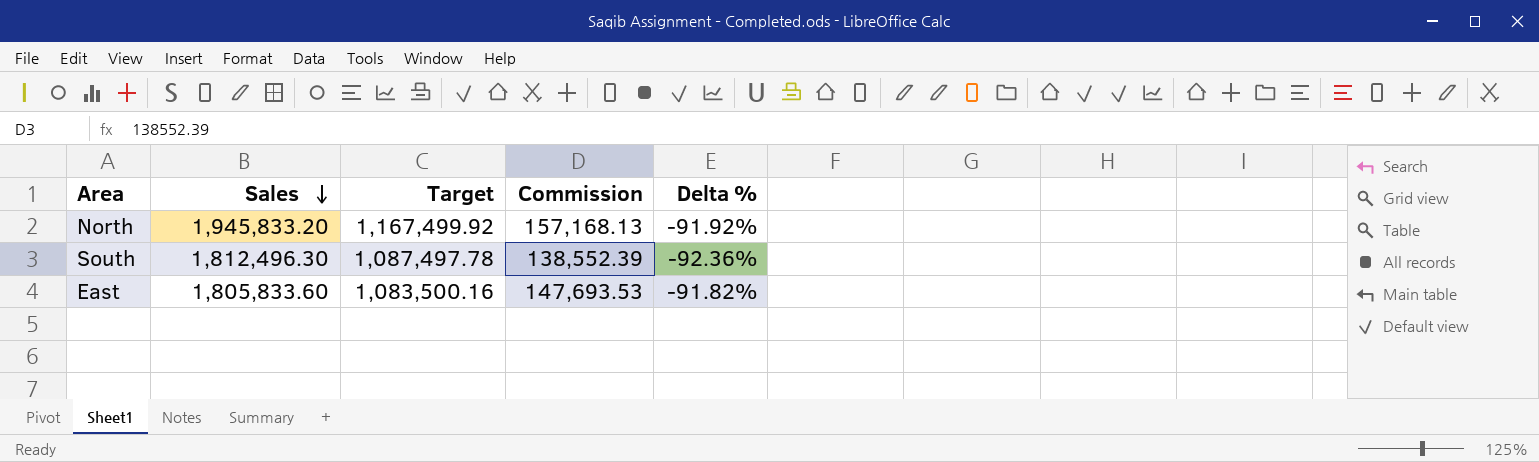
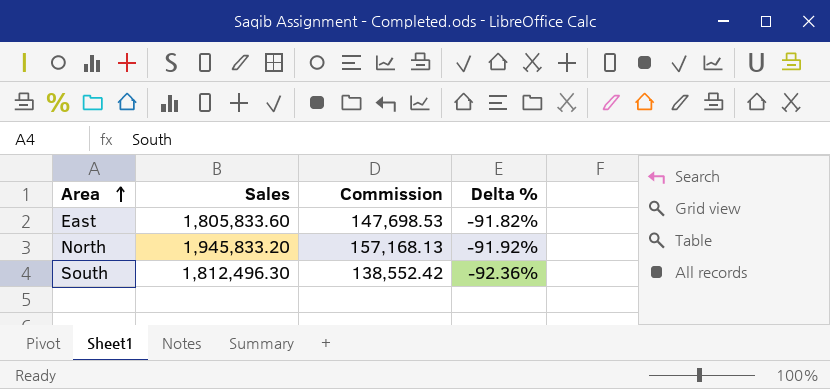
row order: Sales descending -> Area ascending
column Target | formula: [Sales] * 0.6 -> none
East | Commission: 147,693.53 -> 147,698.53
South | Commission: 138,552.39 -> 138,552.42

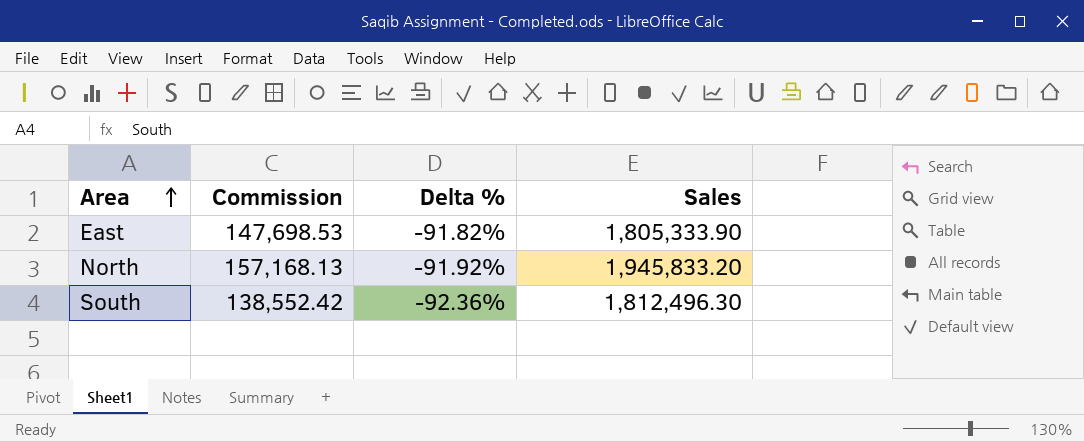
column Sales | position: 2 -> 4
East | Sales: 1,805,833.60 -> 1,805,333.90

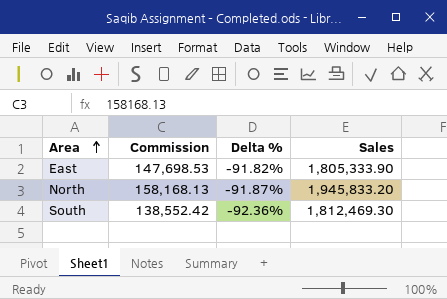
North | Commission: 157,168.13 -> 158,168.13
North | Delta %: -91.92% -> -91.87%
South | Sales: 1,812,496.30 -> 1,812,469.30

